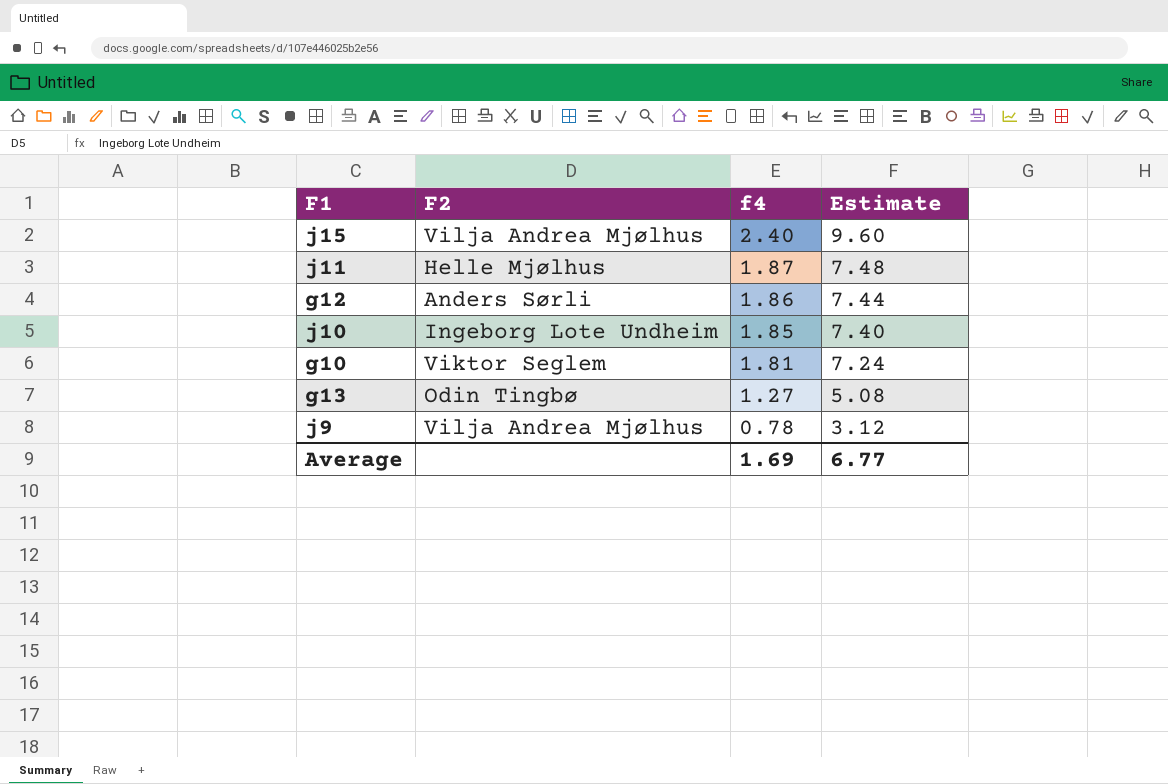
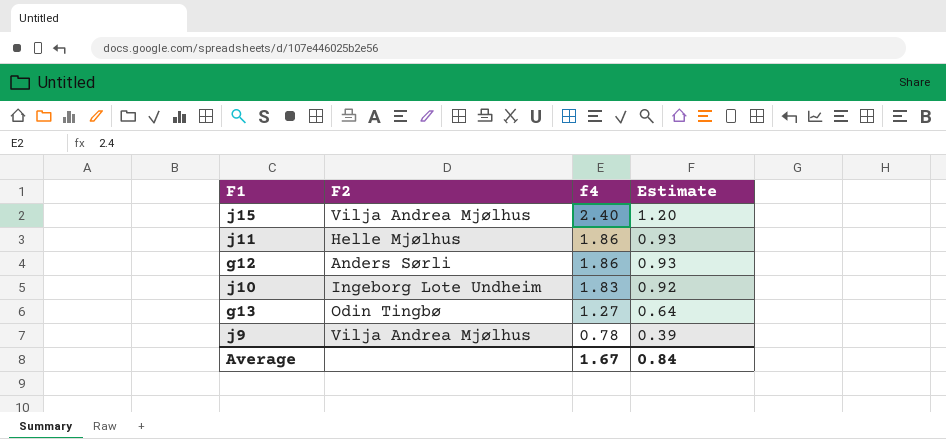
column Estimate | formula: [f4] * 4 -> [f4] * 0.5
row g10: Viktor Seglem | 1.81 | 7.24 -> none
j11 | f4: 1.87 -> 1.86
j10 | f4: 1.85 -> 1.83
Average | f4: 1.69 -> 1.67
Average | Estimate: 6.77 -> 0.84

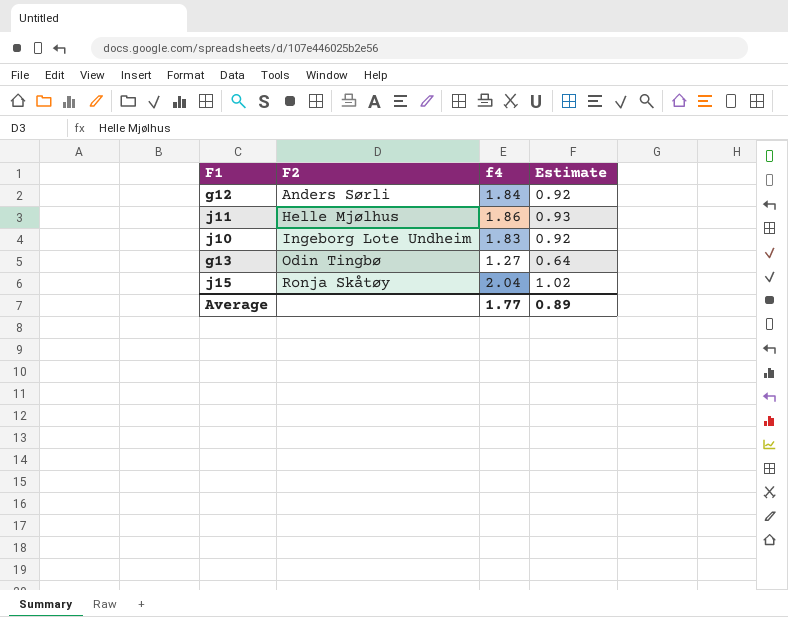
row order: f4 descending -> F2 ascending
row j9: Vilja Andrea Mjølhus | 0.78 | 0.39 -> none
g12 | f4: 1.86 -> 1.84
g12 | Estimate: 0.93 -> 0.92
j15 | F2: Vilja Andrea Mjølhus -> Ronja Skåtøy
j15 | f4: 2.40 -> 2.04
j15 | Estimate: 1.20 -> 1.02
Average | f4: 1.67 -> 1.77
Average | Estimate: 0.84 -> 0.89

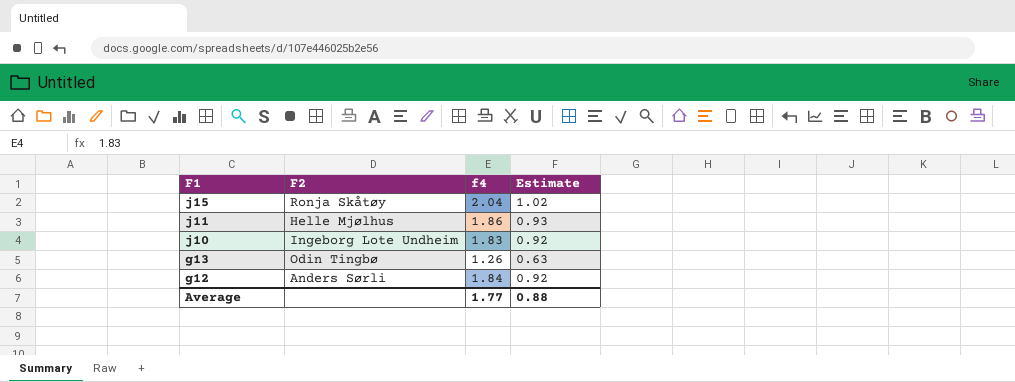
row order: F2 ascending -> F1 descending
g13 | f4: 1.27 -> 1.26
g13 | Estimate: 0.64 -> 0.63
Average | Estimate: 0.89 -> 0.88

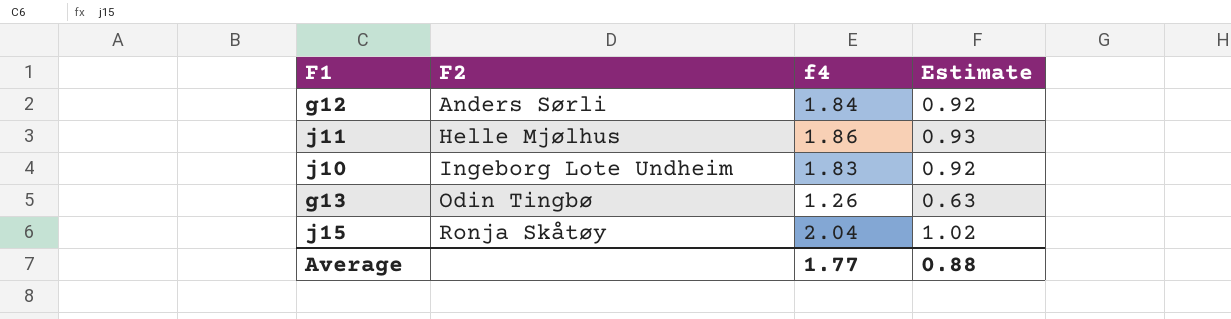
row order: F1 descending -> F2 ascending

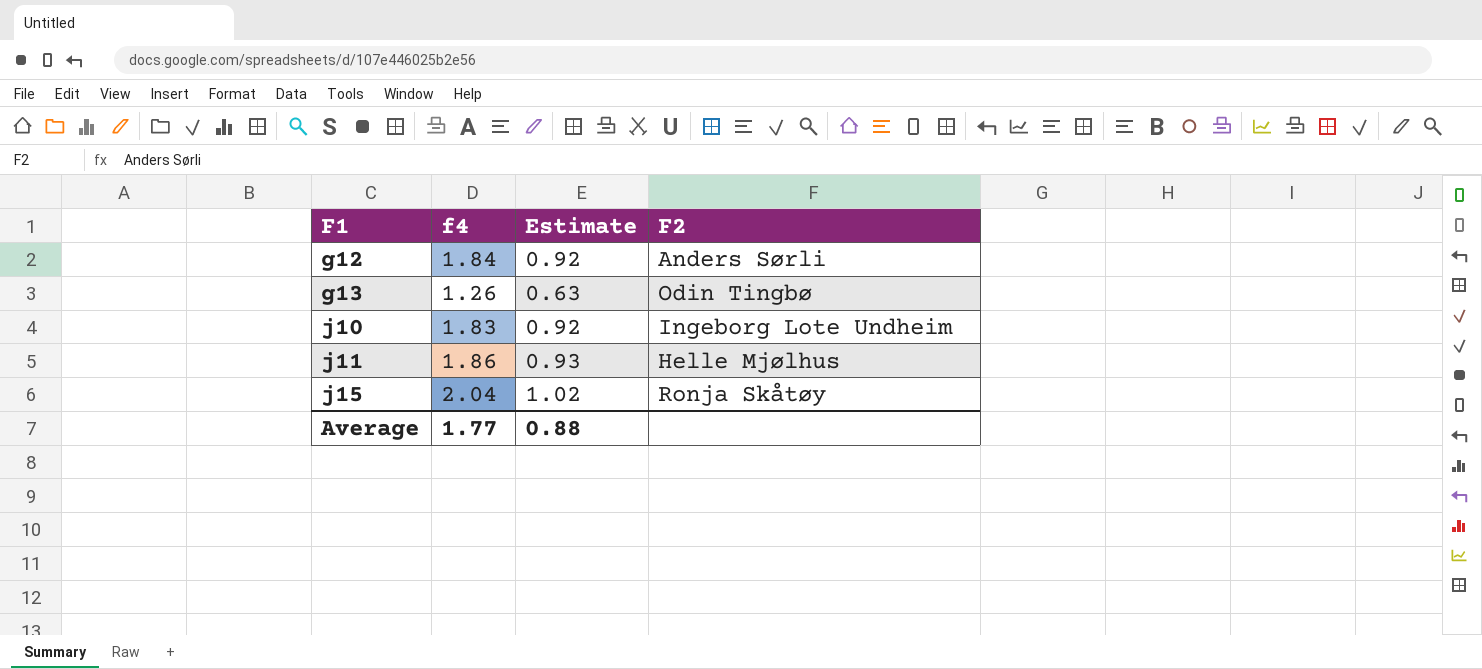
row order: F2 ascending -> F1 ascending
column F2 | position: 2 -> 4

